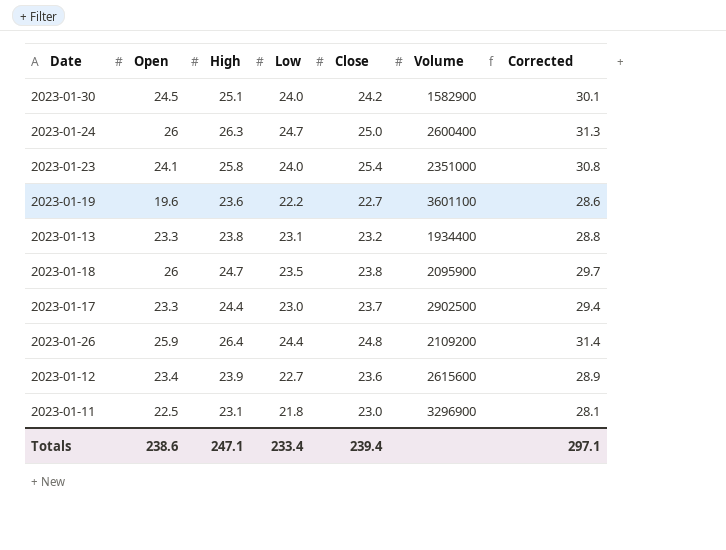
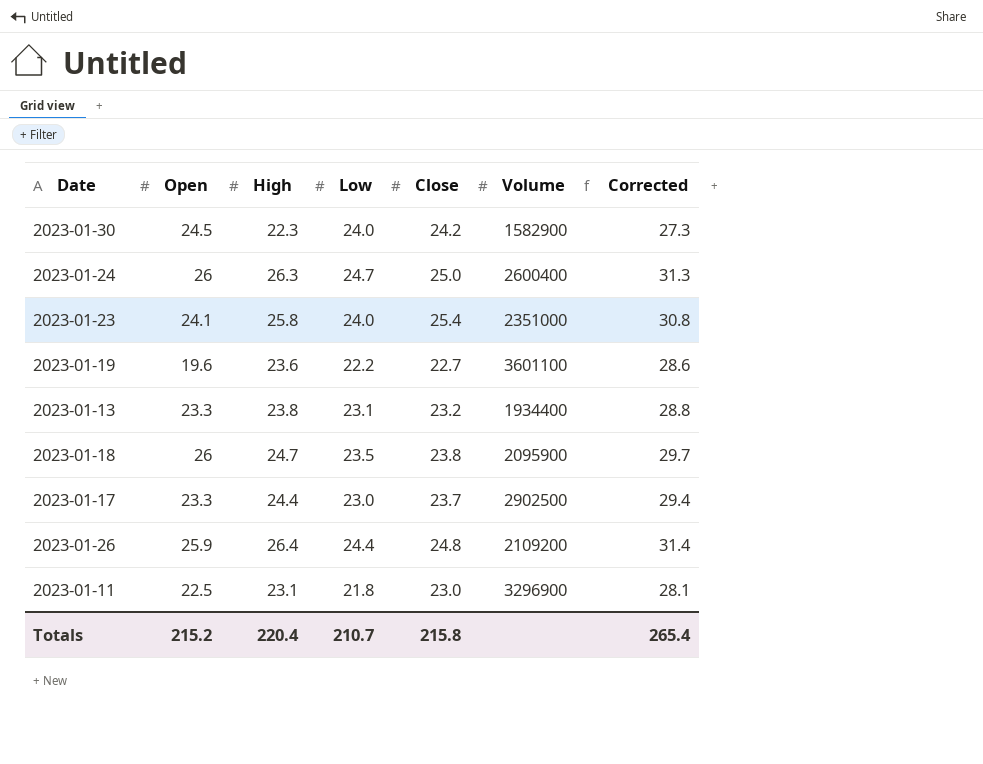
row 2023-01-12: 23.4 | 23.9 | 22.7 | 23.6 | 2615600 | 28.9 -> none
2023-01-30 | High: 25.1 -> 22.3
2023-01-30 | Corrected: 30.1 -> 27.3
Totals | Open: 238.6 -> 215.2
Totals | High: 247.1 -> 220.4
Totals | Low: 233.4 -> 210.7
Totals | Close: 239.4 -> 215.8
Totals | Corrected: 297.1 -> 265.4

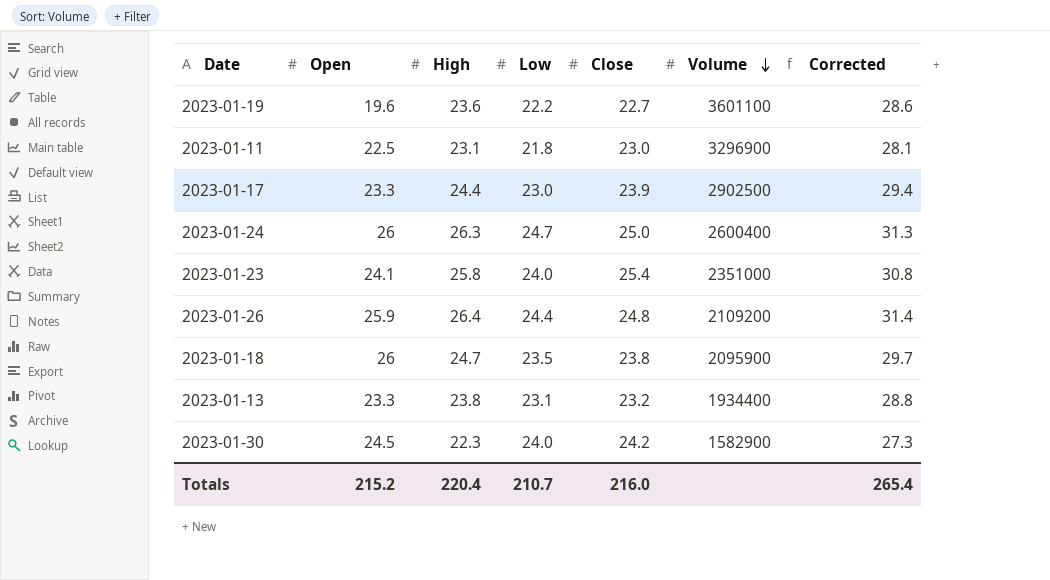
row order: none -> Volume descending
2023-01-17 | Close: 23.7 -> 23.9
Totals | Close: 215.8 -> 216.0

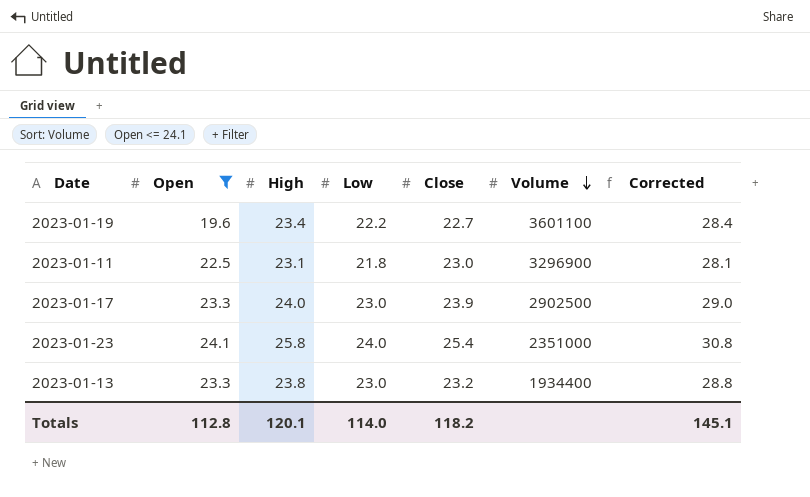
filter: none -> Open <= 24.1
2023-01-19 | High: 23.6 -> 23.4
2023-01-19 | Corrected: 28.6 -> 28.4
2023-01-17 | High: 24.4 -> 24.0
2023-01-17 | Corrected: 29.4 -> 29.0
2023-01-13 | Low: 23.1 -> 23.0
Totals | Open: 215.2 -> 112.8
Totals | High: 220.4 -> 120.1
Totals | Low: 210.7 -> 114.0
Totals | Close: 216.0 -> 118.2
Totals | Corrected: 265.4 -> 145.1

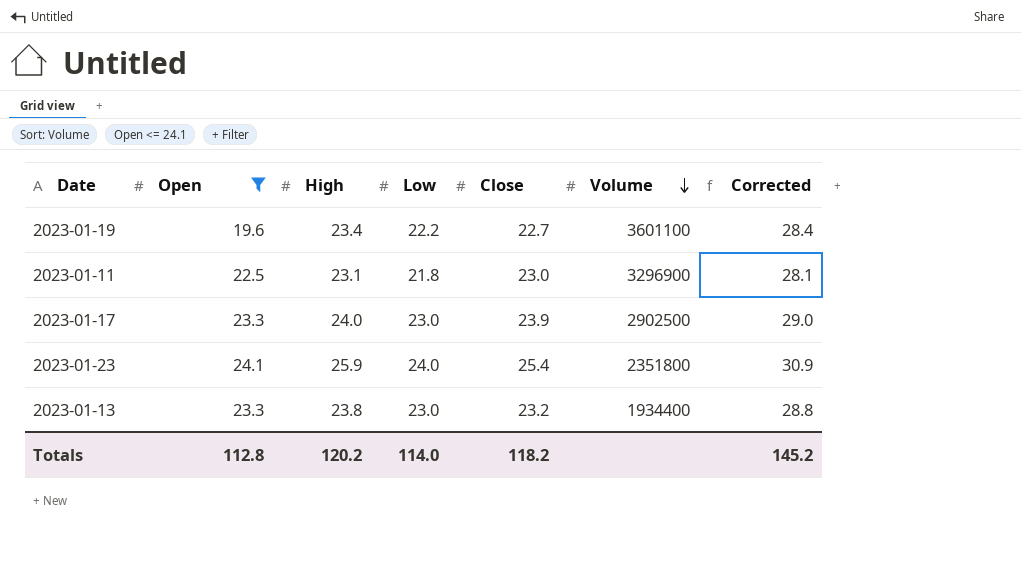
2023-01-23 | High: 25.8 -> 25.9
2023-01-23 | Volume: 2351000 -> 2351800
2023-01-23 | Corrected: 30.8 -> 30.9
Totals | High: 120.1 -> 120.2
Totals | Corrected: 145.1 -> 145.2

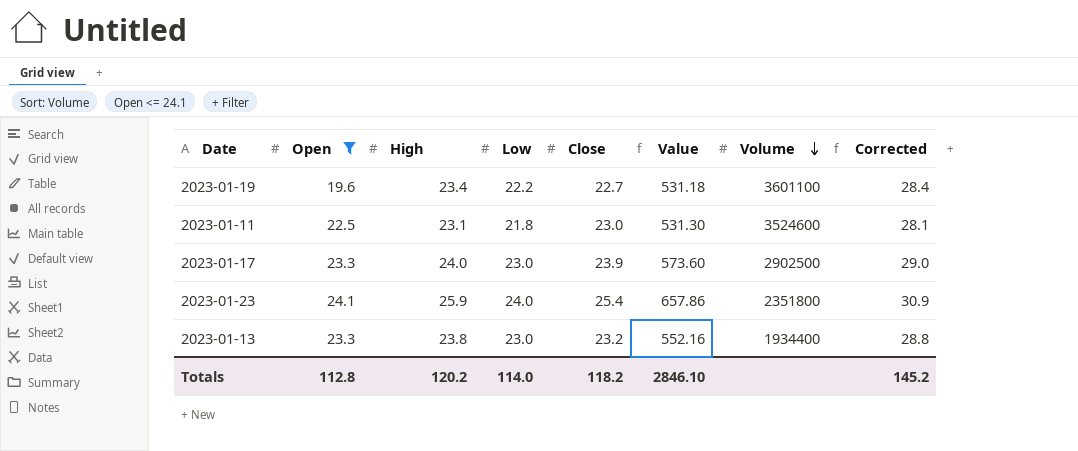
column Value | formula: none -> [High] * [Close]
2023-01-11 | Volume: 3296900 -> 3524600

